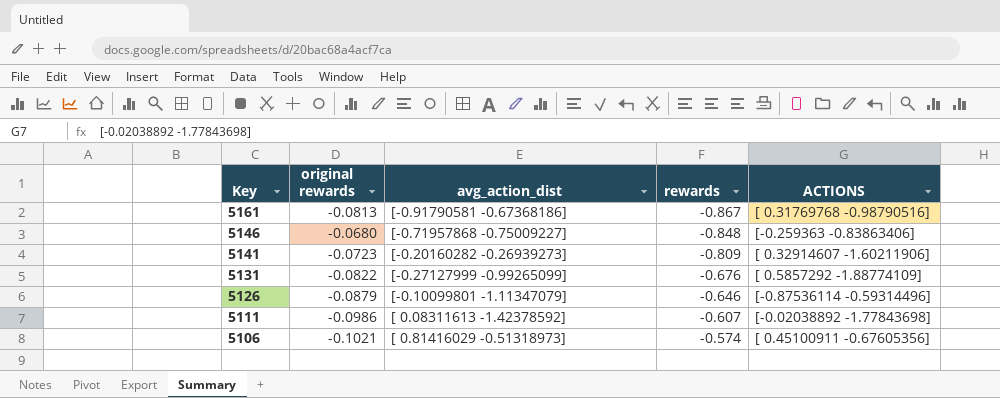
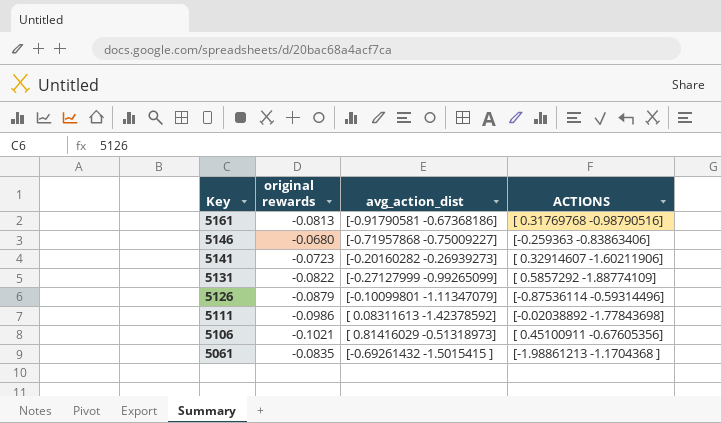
column rewards | position: 4 -> none
row 5061: none -> -0.0835 | [-0.69261432 -1.5015415 ] | [-1.98861213 -1.1704368 ]

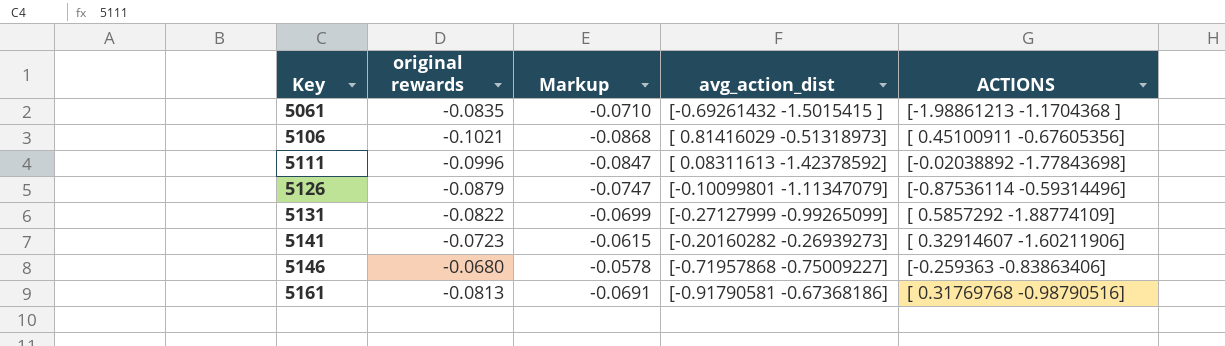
row order: Key descending -> Key ascending
column Markup | formula: none -> [original rewards] * 0.85
5111 | original rewards: -0.0986 -> -0.0996

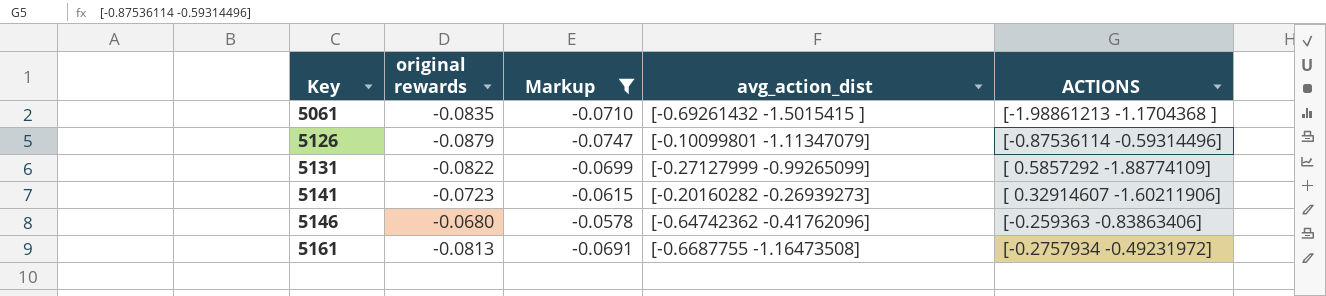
filter: none -> Markup >= -0.0747
5146 | avg_action_dist: [-0.71957868 -0.75009227] -> [-0.64742362 -0.41762096]
5161 | avg_action_dist: [-0.91790581 -0.67368186] -> [-0.6687755 -1.16473508]
5161 | ACTIONS: [ 0.31769768 -0.98790516] -> [-0.2757934 -0.49231972]

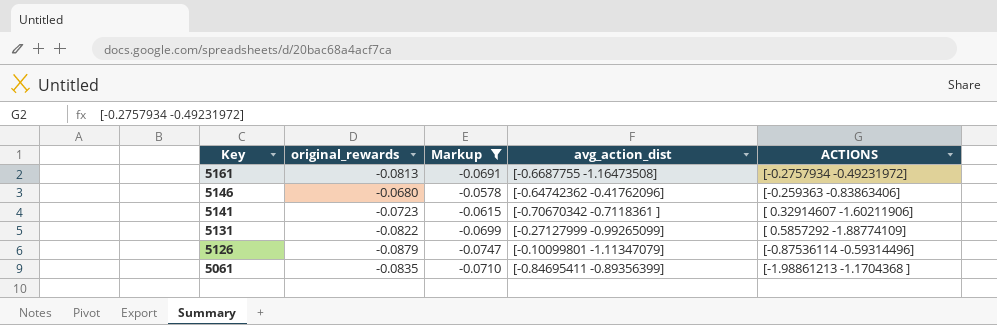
row order: Key ascending -> Key descending
column name: original rewards -> original_rewards
5141 | avg_action_dist: [-0.20160282 -0.26939273] -> [-0.70670342 -0.7118361 ]
5061 | avg_action_dist: [-0.69261432 -1.5015415 ] -> [-0.84695411 -0.89356399]

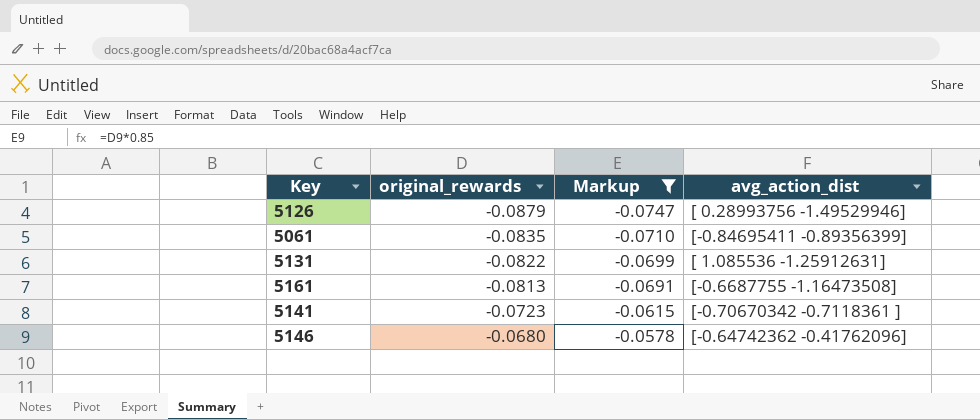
row order: Key descending -> original_rewards ascending
column ACTIONS | position: 5 -> none
5126 | avg_action_dist: [-0.10099801 -1.11347079] -> [ 0.28993756 -1.49529946]
5131 | avg_action_dist: [-0.27127999 -0.99265099] -> [ 1.085536 -1.25912631]

